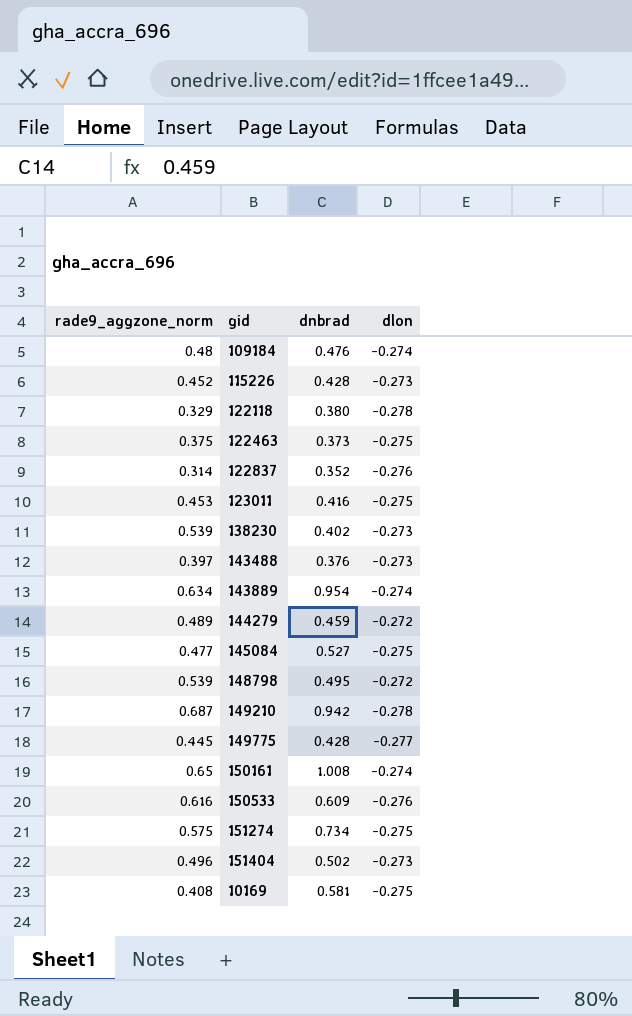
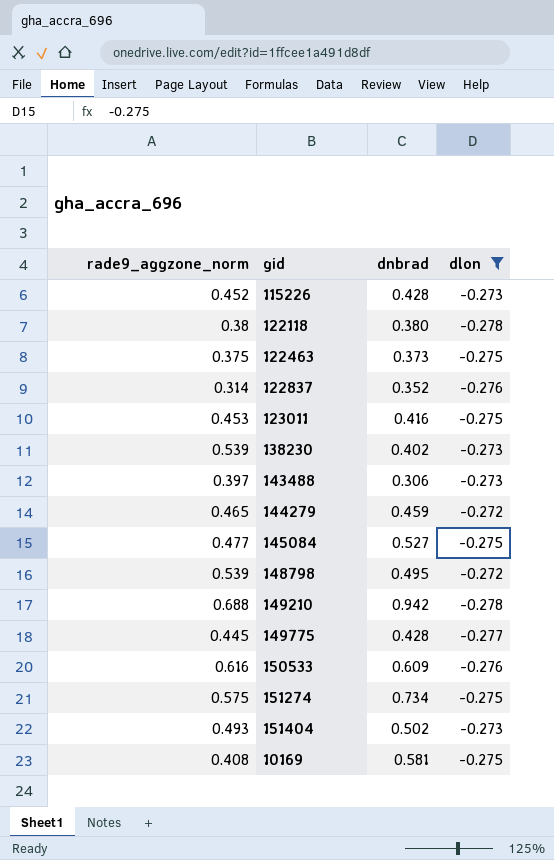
filter: none -> dlon != -0.274
122118 | rade9_aggzone_norm: 0.329 -> 0.38
143488 | dnbrad: 0.376 -> 0.306
144279 | rade9_aggzone_norm: 0.489 -> 0.465
149210 | rade9_aggzone_norm: 0.687 -> 0.688
151404 | rade9_aggzone_norm: 0.496 -> 0.493

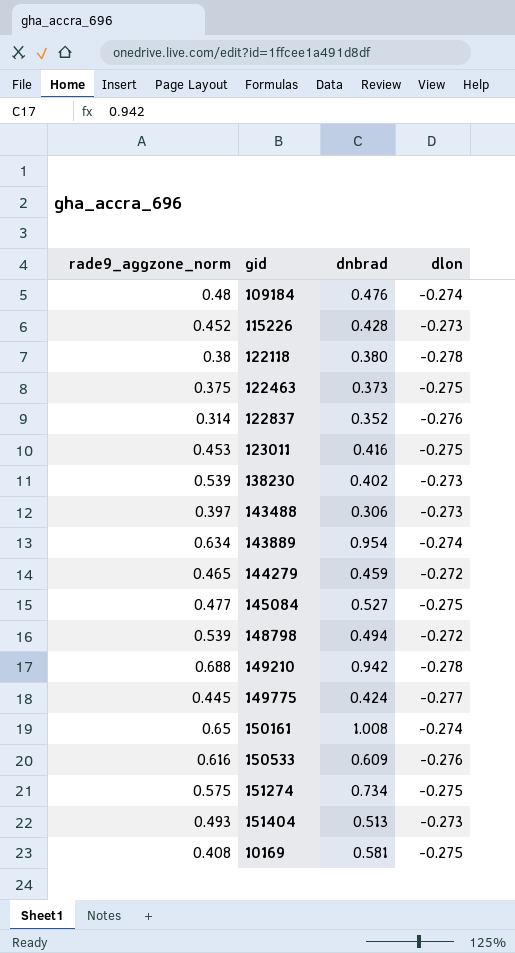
filter: dlon != -0.274 -> none
148798 | dnbrad: 0.495 -> 0.494
149775 | dnbrad: 0.428 -> 0.424
151404 | dnbrad: 0.502 -> 0.513

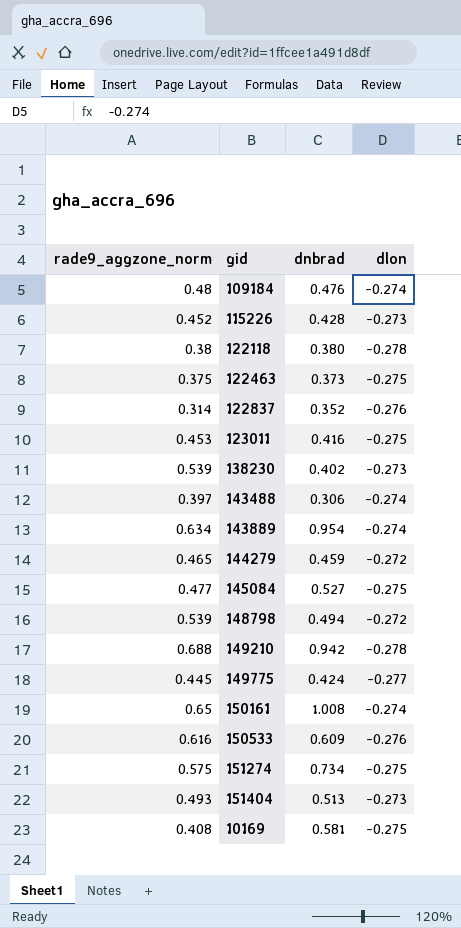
143488 | dlon: -0.273 -> -0.274

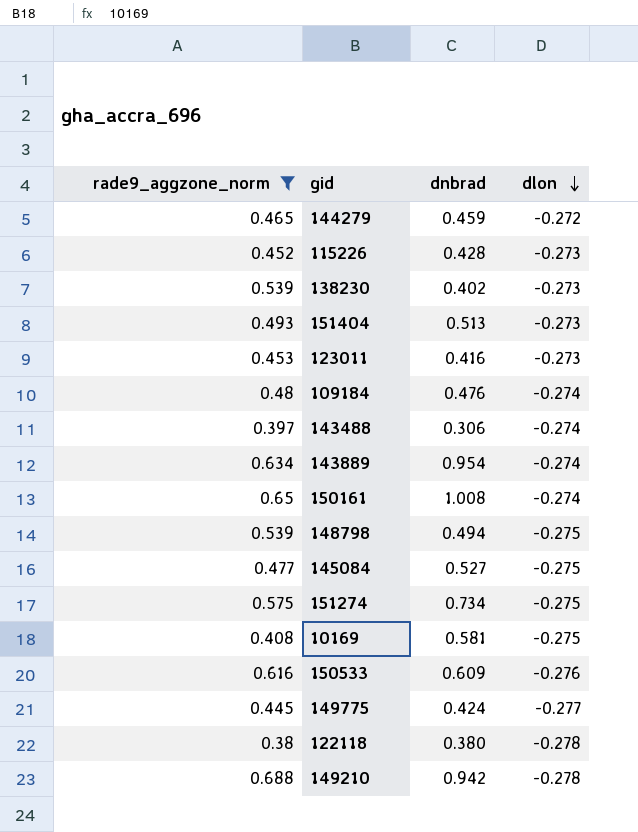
filter: none -> rade9_aggzone_norm >= 0.38
row order: none -> dlon descending
123011 | dlon: -0.275 -> -0.273
148798 | dlon: -0.272 -> -0.275

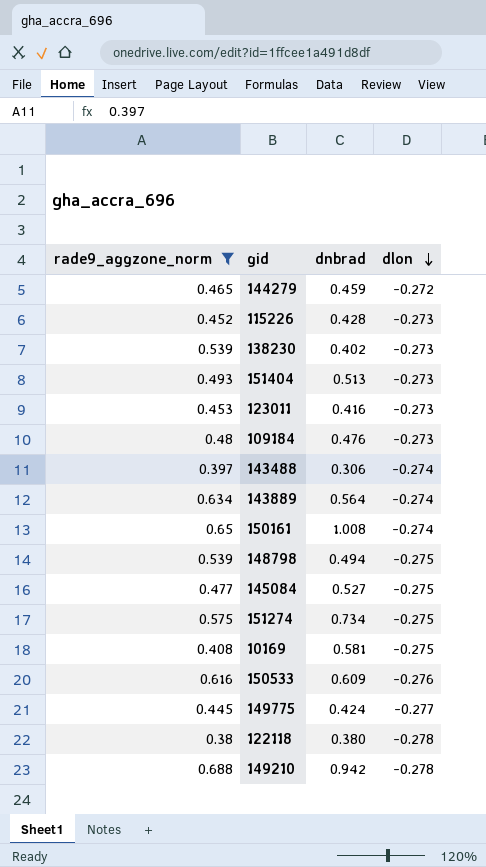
109184 | dlon: -0.274 -> -0.273
143889 | dnbrad: 0.954 -> 0.564

